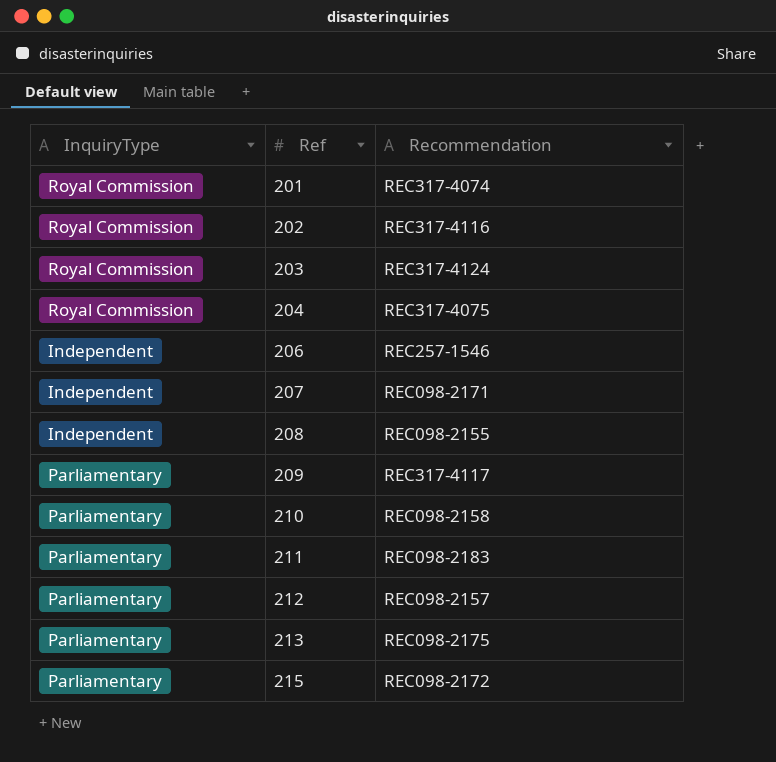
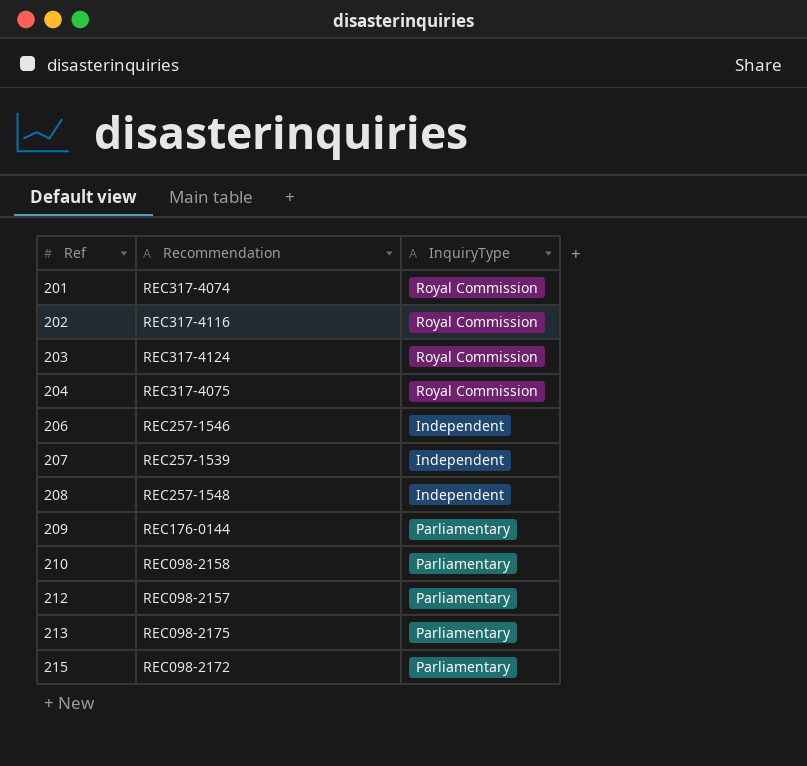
column InquiryType | position: 1 -> 3
row 211: Parliamentary | REC098-2183 -> none
207 | Recommendation: REC098-2171 -> REC257-1539
208 | Recommendation: REC098-2155 -> REC257-1548
209 | Recommendation: REC317-4117 -> REC176-0144

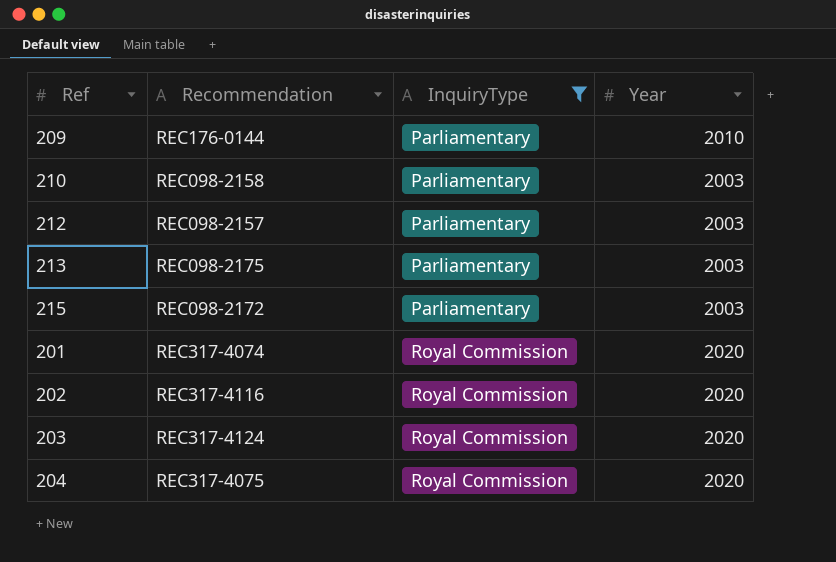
filter: none -> InquiryType != Independent
row order: Ref ascending -> InquiryType ascending
column Year | position: none -> 4

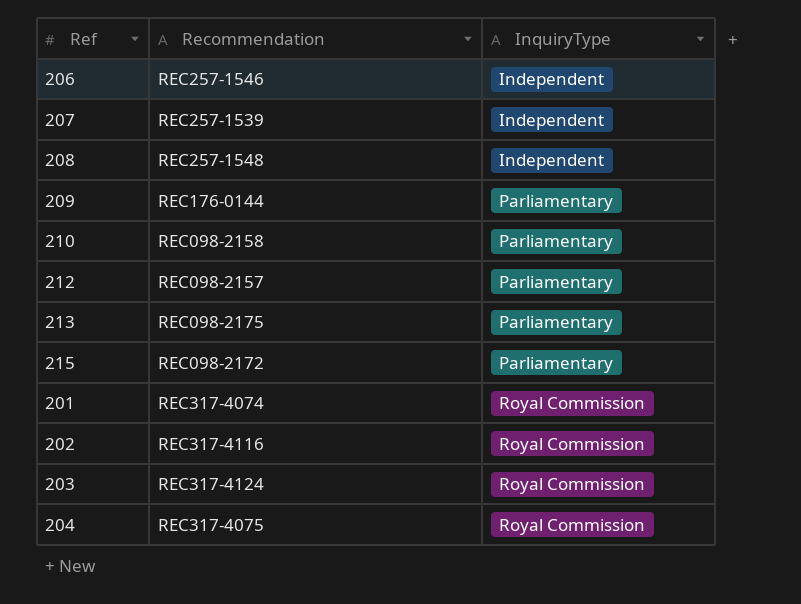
filter: InquiryType != Independent -> none
column Year | position: 4 -> none

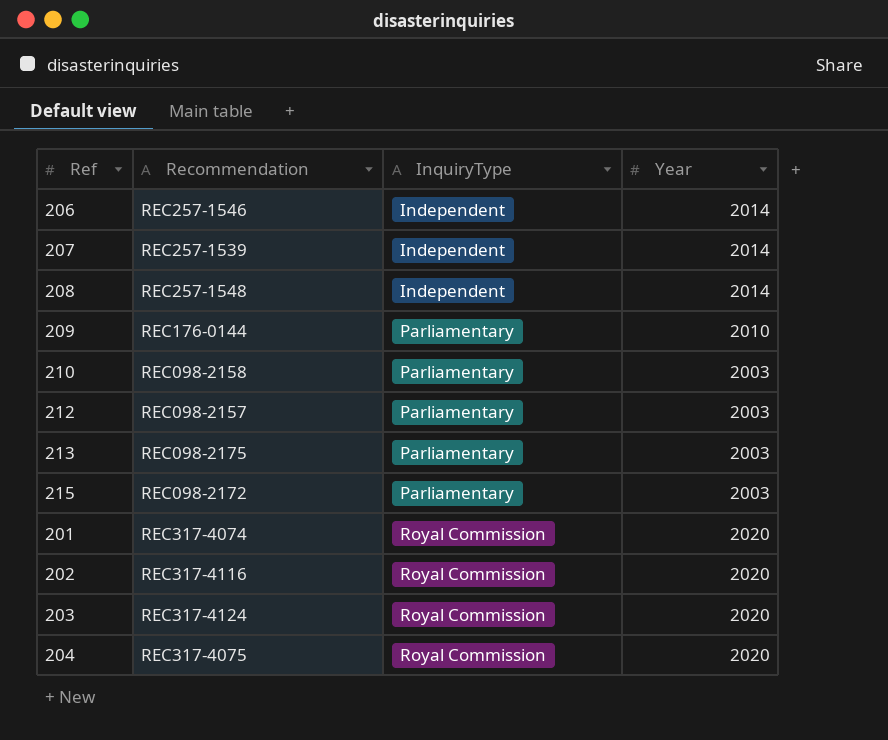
column Year | position: none -> 4

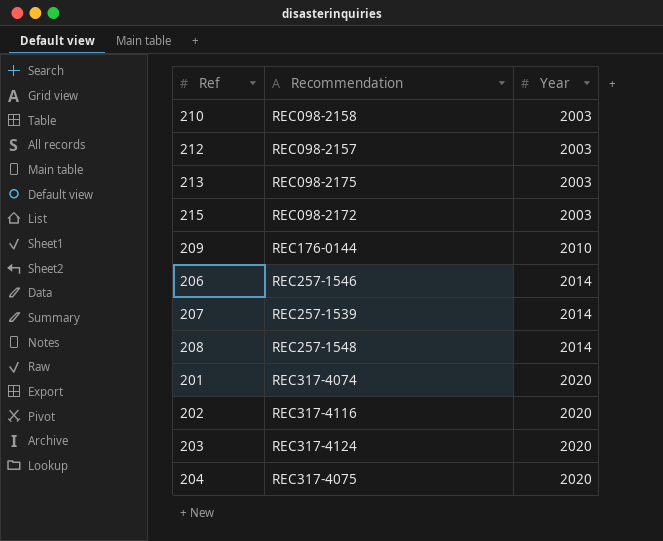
row order: InquiryType ascending -> Year ascending
column InquiryType | position: 3 -> none

